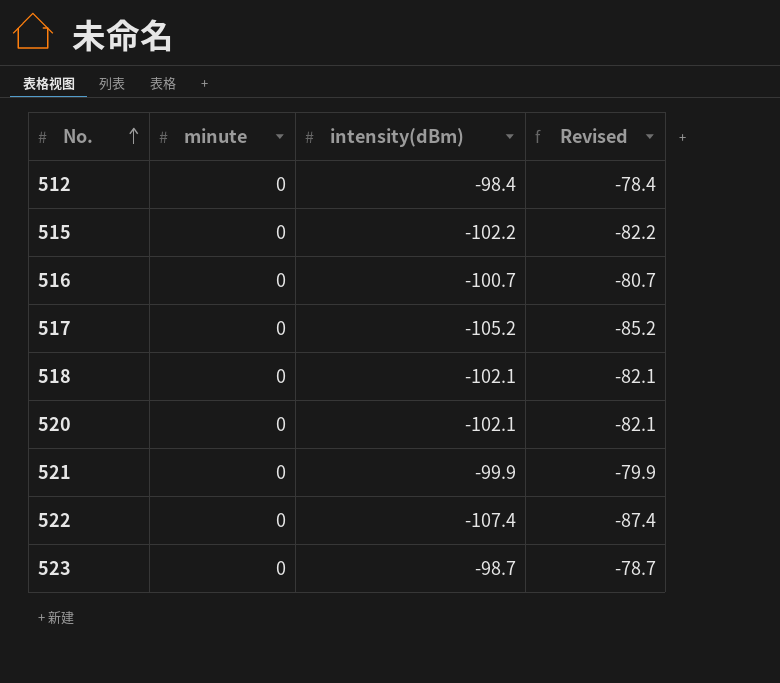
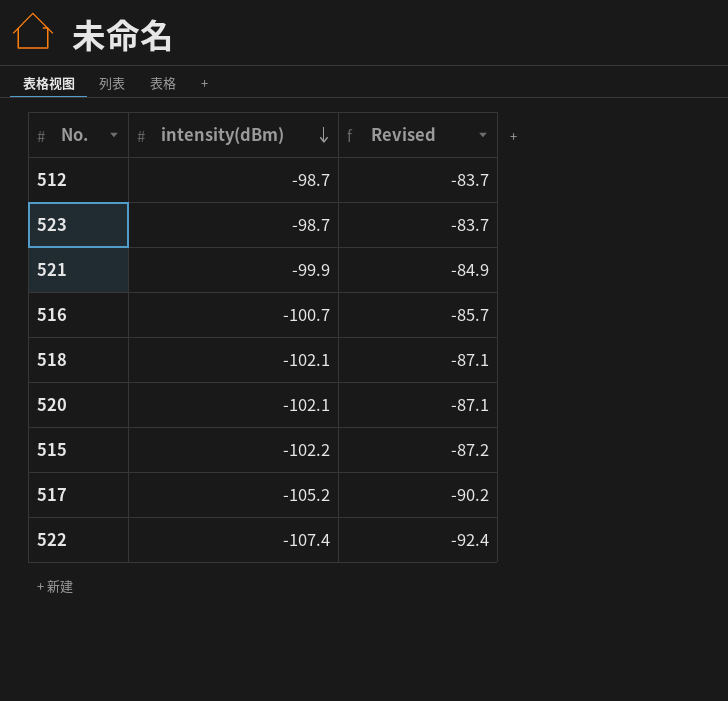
row order: No. ascending -> intensity(dBm) descending
column minute | position: 2 -> none
column Revised | formula: [intensity(dBm)] + 20 -> [intensity(dBm)] + 15
512 | intensity(dBm): -98.4 -> -98.7

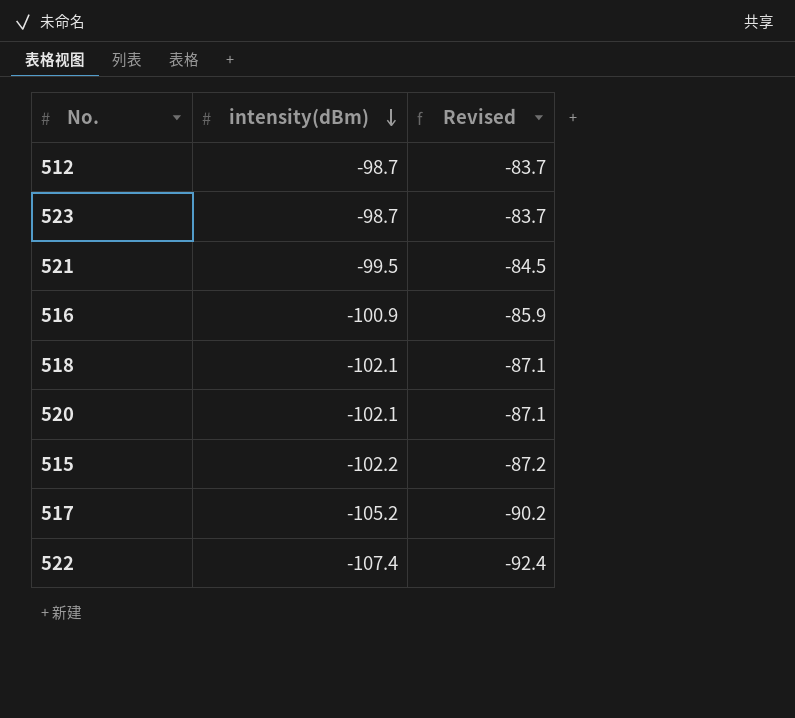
521 | intensity(dBm): -99.9 -> -99.5
521 | Revised: -84.9 -> -84.5
516 | intensity(dBm): -100.7 -> -100.9
516 | Revised: -85.7 -> -85.9

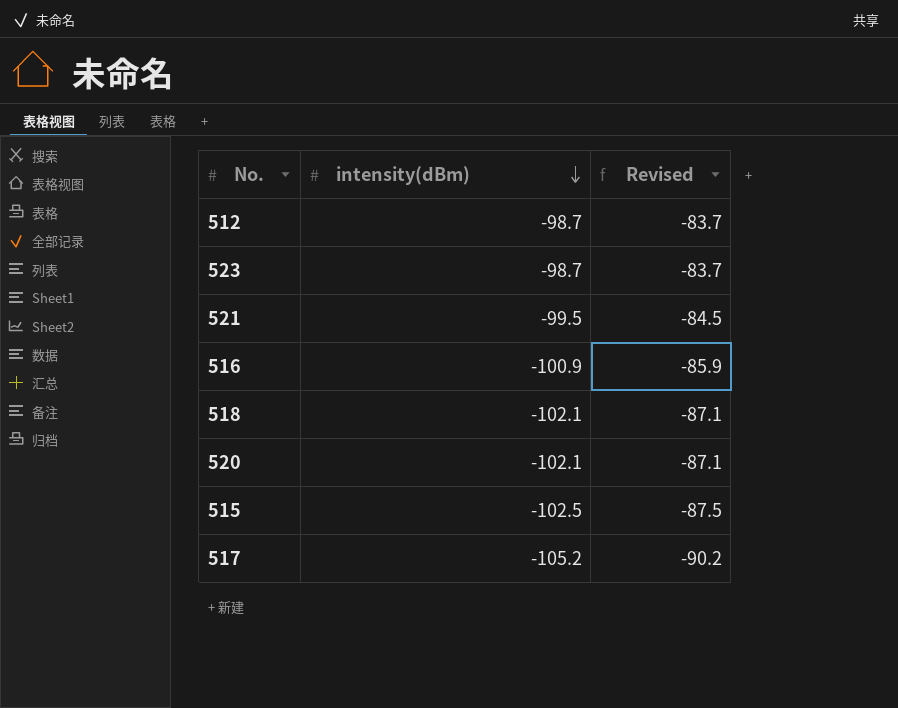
row 522: -107.4 | -92.4 -> none
515 | intensity(dBm): -102.2 -> -102.5
515 | Revised: -87.2 -> -87.5

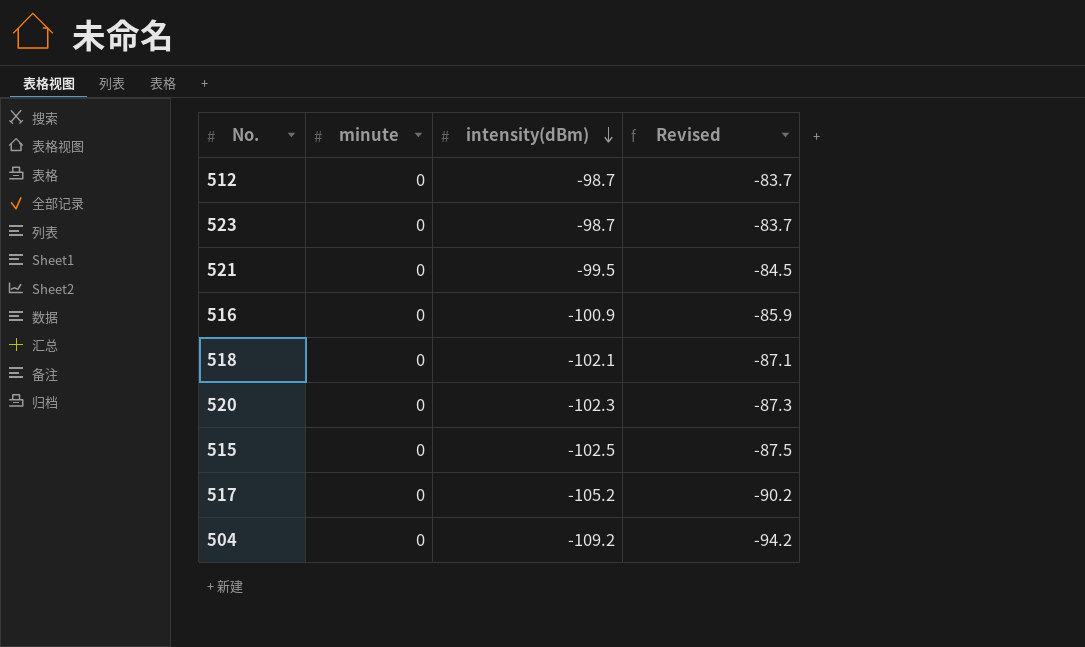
column minute | position: none -> 2
520 | intensity(dBm): -102.1 -> -102.3
520 | Revised: -87.1 -> -87.3
row 504: none -> 0 | -109.2 | -94.2

